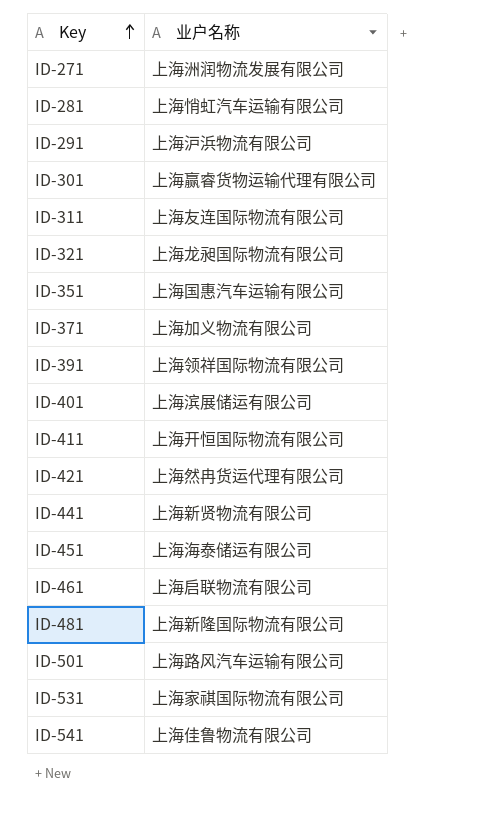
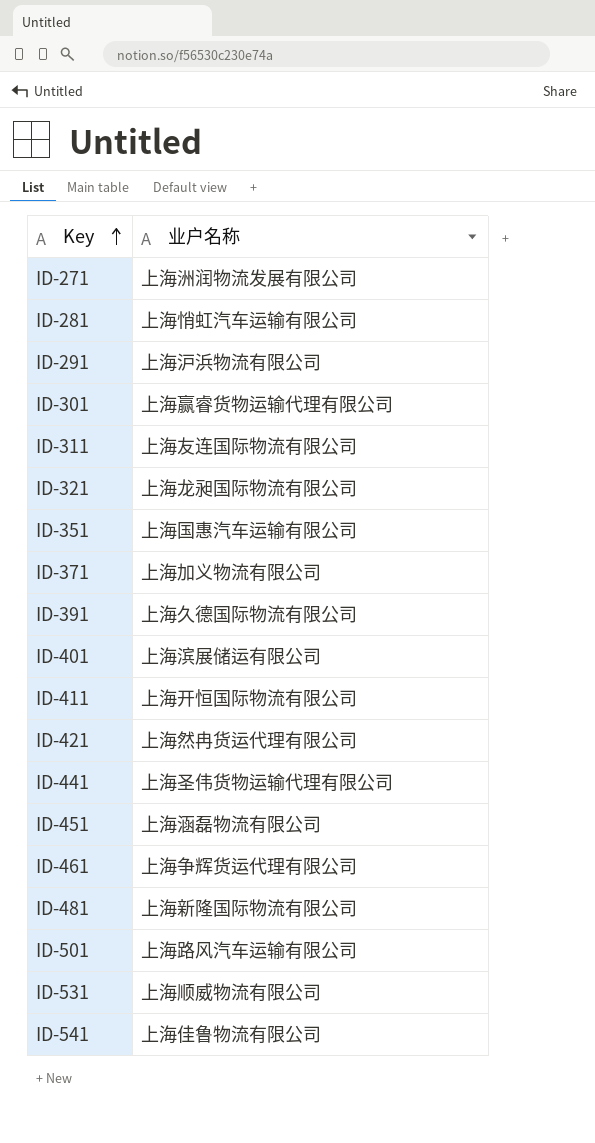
ID-391 | 业户名称: 上海领祥国际物流有限公司 -> 上海久德国际物流有限公司
ID-441 | 业户名称: 上海新贤物流有限公司 -> 上海圣伟货物运输代理有限公司
ID-451 | 业户名称: 上海海泰储运有限公司 -> 上海涵磊物流有限公司
ID-461 | 业户名称: 上海启联物流有限公司 -> 上海争辉货运代理有限公司
ID-531 | 业户名称: 上海家祺国际物流有限公司 -> 上海顺威物流有限公司

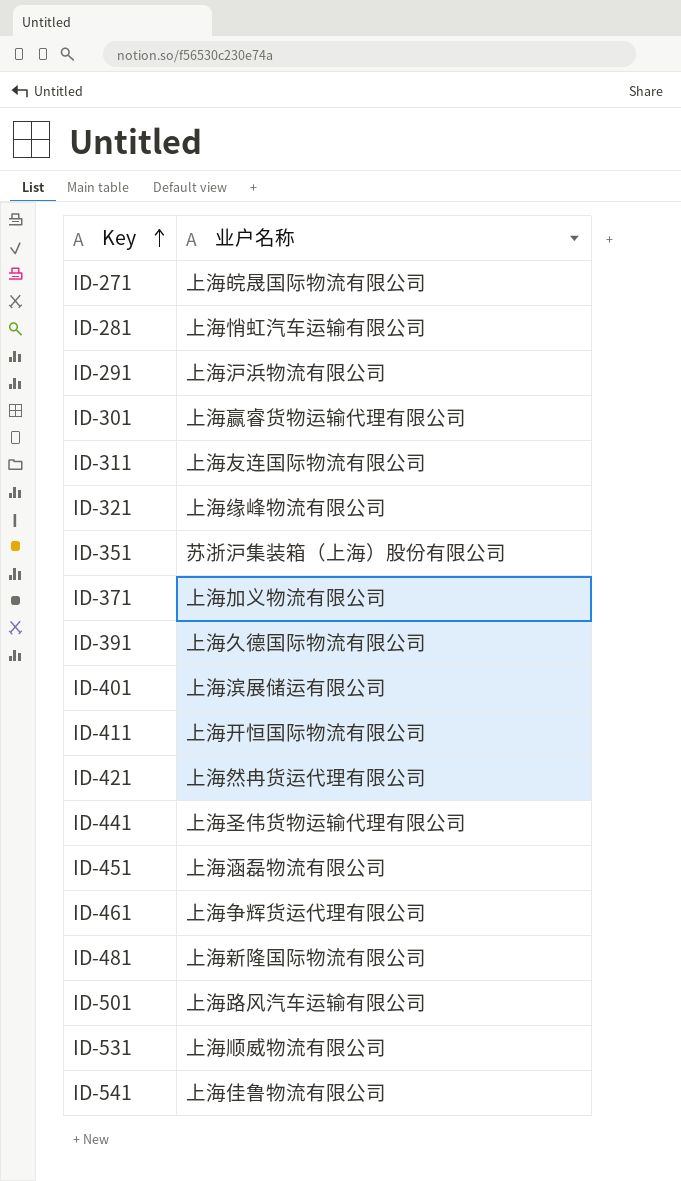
ID-271 | 业户名称: 上海洲润物流发展有限公司 -> 上海皖晟国际物流有限公司
ID-321 | 业户名称: 上海龙昶国际物流有限公司 -> 上海缘峰物流有限公司
ID-351 | 业户名称: 上海国惠汽车运输有限公司 -> 苏浙沪集装箱（上海）股份有限公司

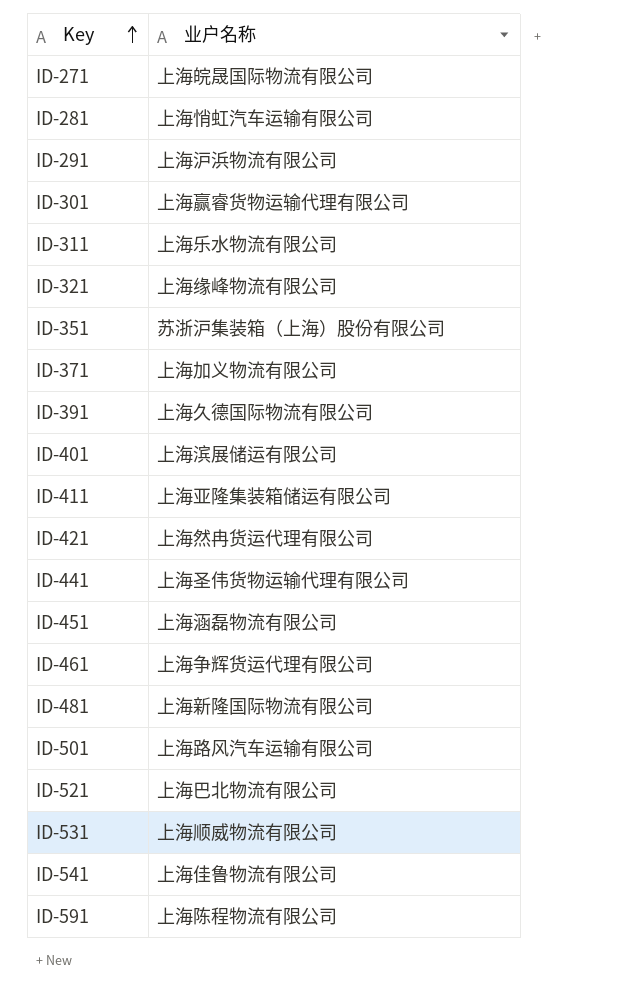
ID-311 | 业户名称: 上海友连国际物流有限公司 -> 上海乐水物流有限公司
ID-411 | 业户名称: 上海开恒国际物流有限公司 -> 上海亚隆集装箱储运有限公司
row ID-521: none -> 上海巴北物流有限公司
row ID-591: none -> 上海陈程物流有限公司

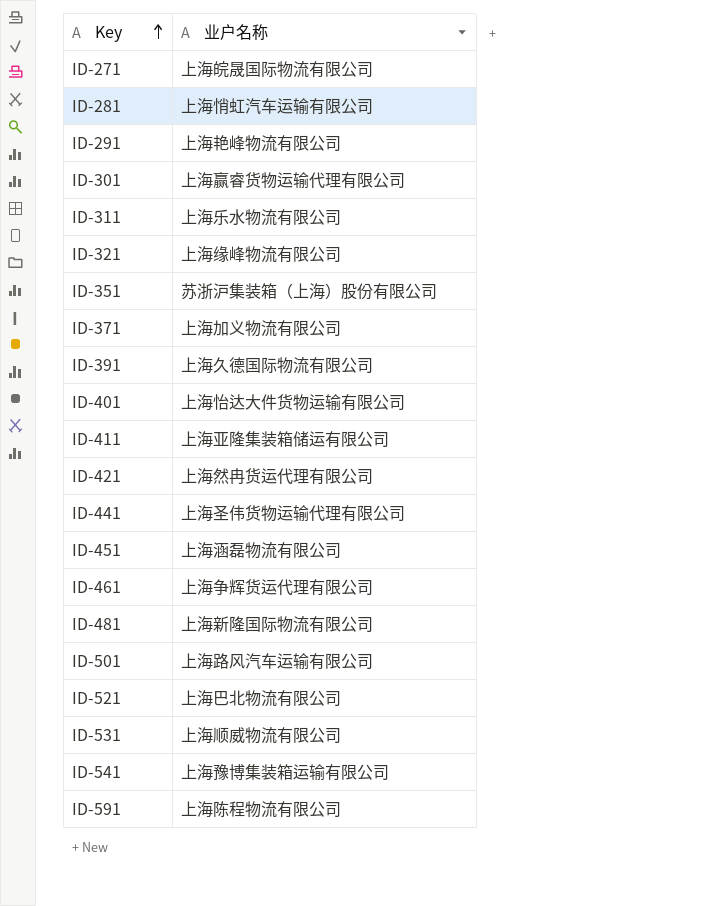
ID-291 | 业户名称: 上海沪浜物流有限公司 -> 上海艳峰物流有限公司
ID-401 | 业户名称: 上海滨展储运有限公司 -> 上海怡达大件货物运输有限公司
ID-541 | 业户名称: 上海佳鲁物流有限公司 -> 上海豫博集装箱运输有限公司

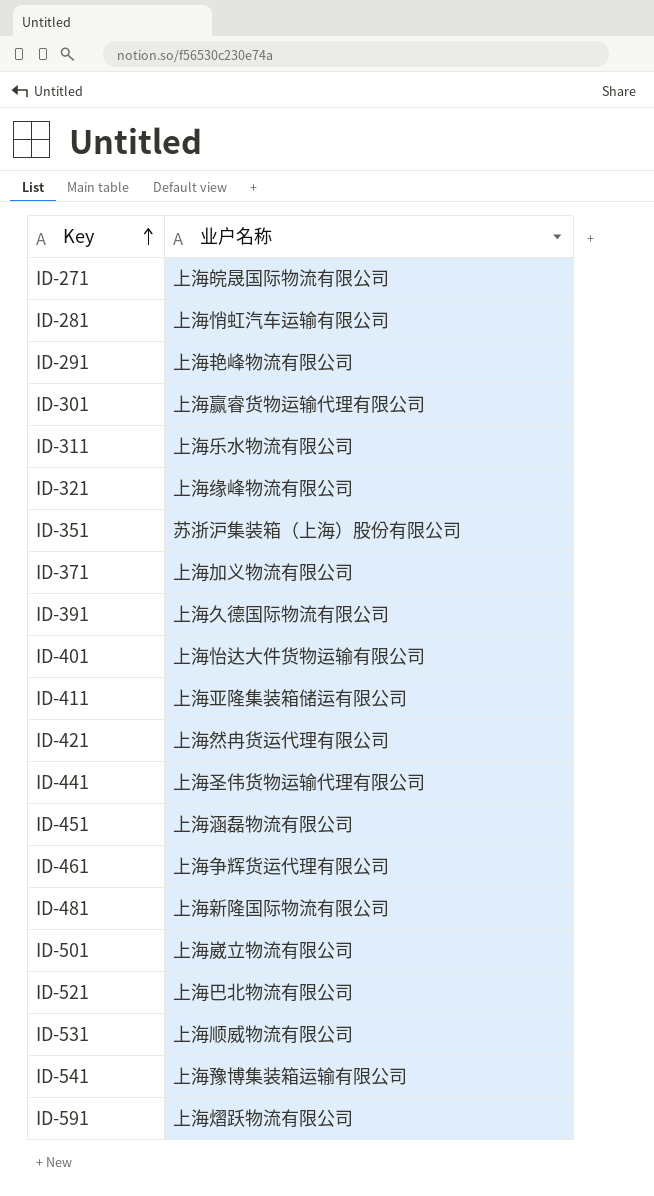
ID-501 | 业户名称: 上海路风汽车运输有限公司 -> 上海崴立物流有限公司
ID-591 | 业户名称: 上海陈程物流有限公司 -> 上海熠跃物流有限公司

